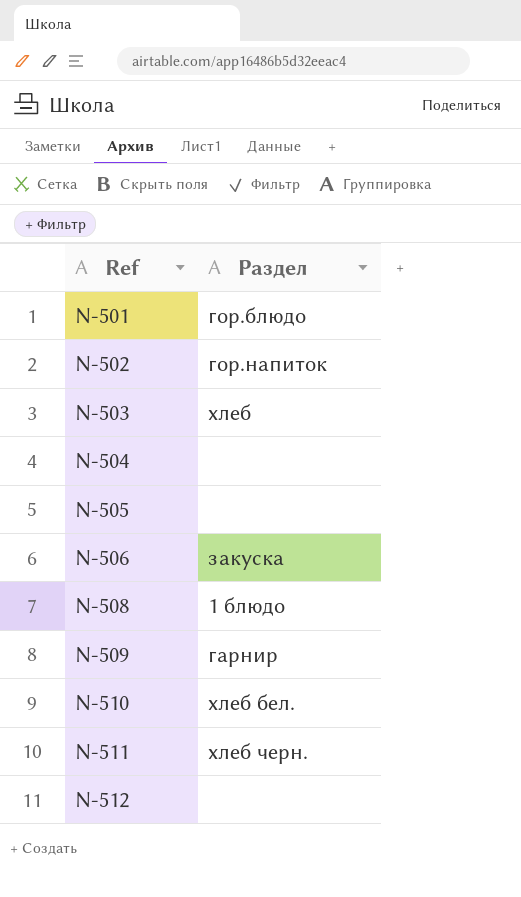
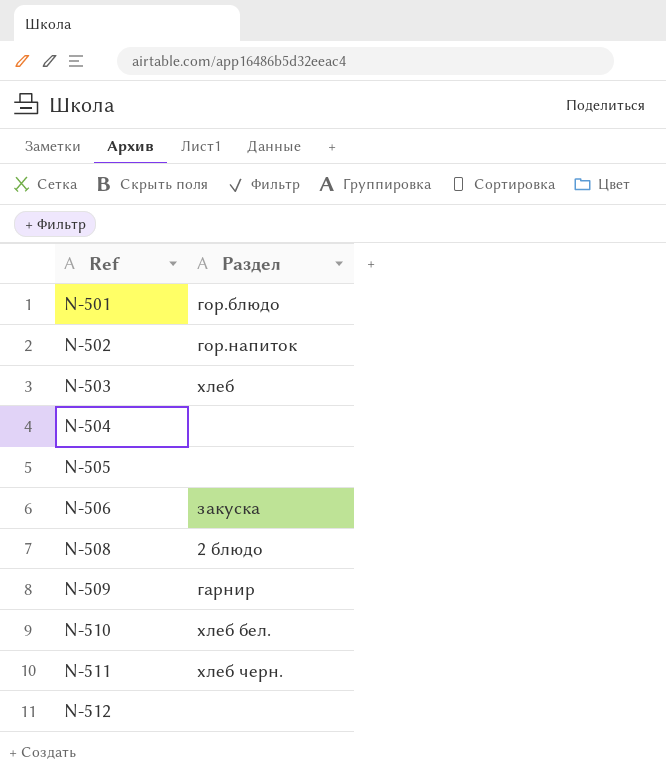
N-508 | Раздел: 1 блюдо -> 2 блюдо

